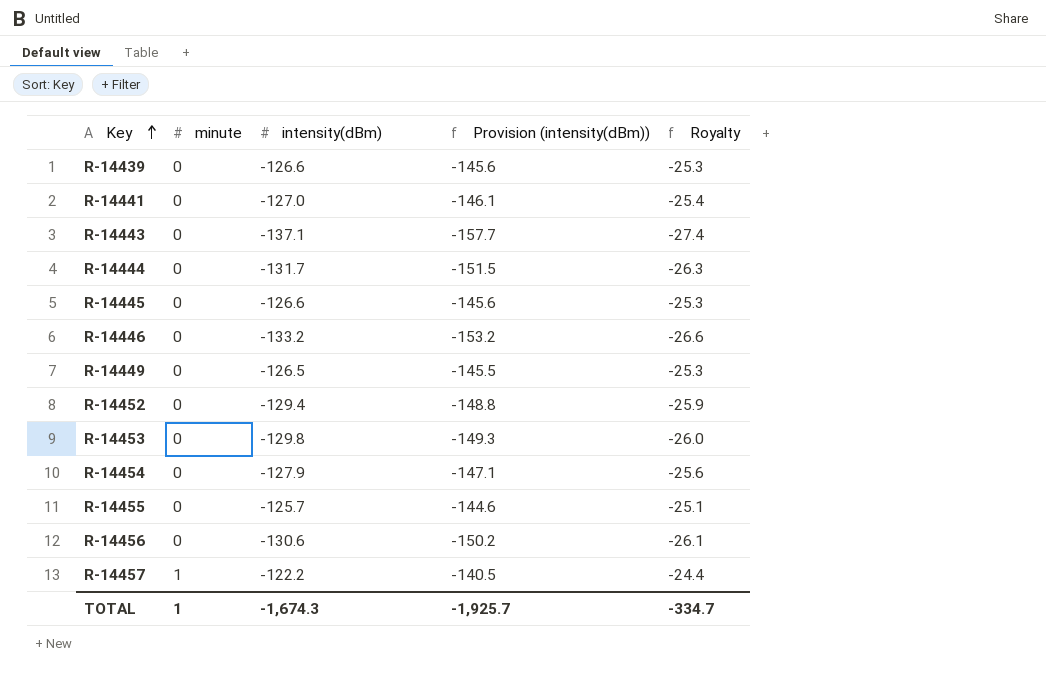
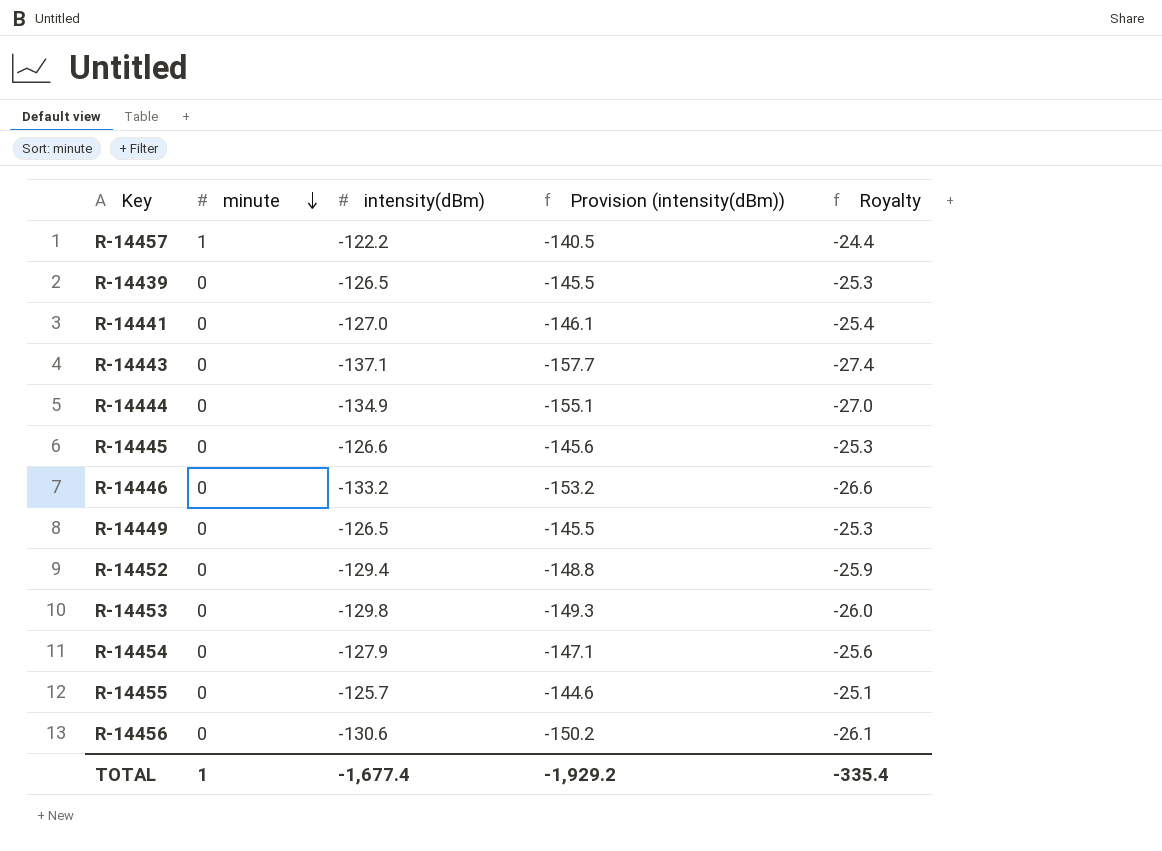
row order: Key ascending -> minute descending
R-14439 | intensity(dBm): -126.6 -> -126.5
R-14439 | Provision (intensity(dBm)): -145.6 -> -145.5
R-14444 | intensity(dBm): -131.7 -> -134.9
R-14444 | Provision (intensity(dBm)): -151.5 -> -155.1
R-14444 | Royalty: -26.3 -> -27.0
TOTAL | intensity(dBm): -1,674.3 -> -1,677.4
TOTAL | Provision (intensity(dBm)): -1,925.7 -> -1,929.2
TOTAL | Royalty: -334.7 -> -335.4

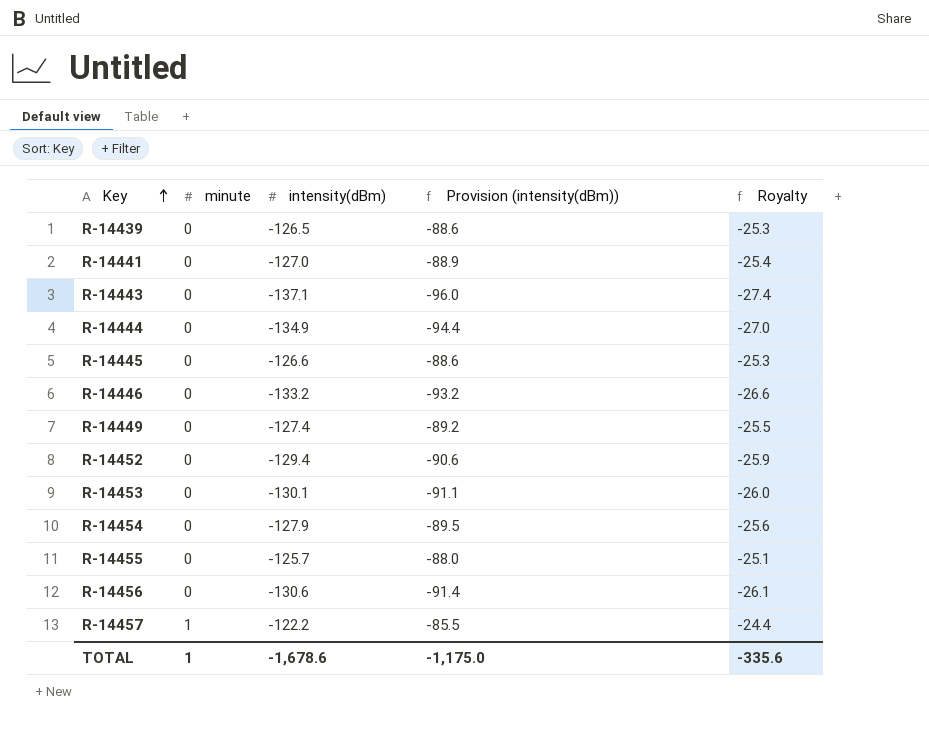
row order: minute descending -> Key ascending
column Provision (intensity(dBm)) | formula: [intensity(dBm)] * 1.15 -> [intensity(dBm)] * 0.7
R-14449 | intensity(dBm): -126.5 -> -127.4
R-14449 | Royalty: -25.3 -> -25.5
R-14453 | intensity(dBm): -129.8 -> -130.1
TOTAL | intensity(dBm): -1,677.4 -> -1,678.6
TOTAL | Provision (intensity(dBm)): -1,929.2 -> -1,175.0
TOTAL | Royalty: -335.4 -> -335.6

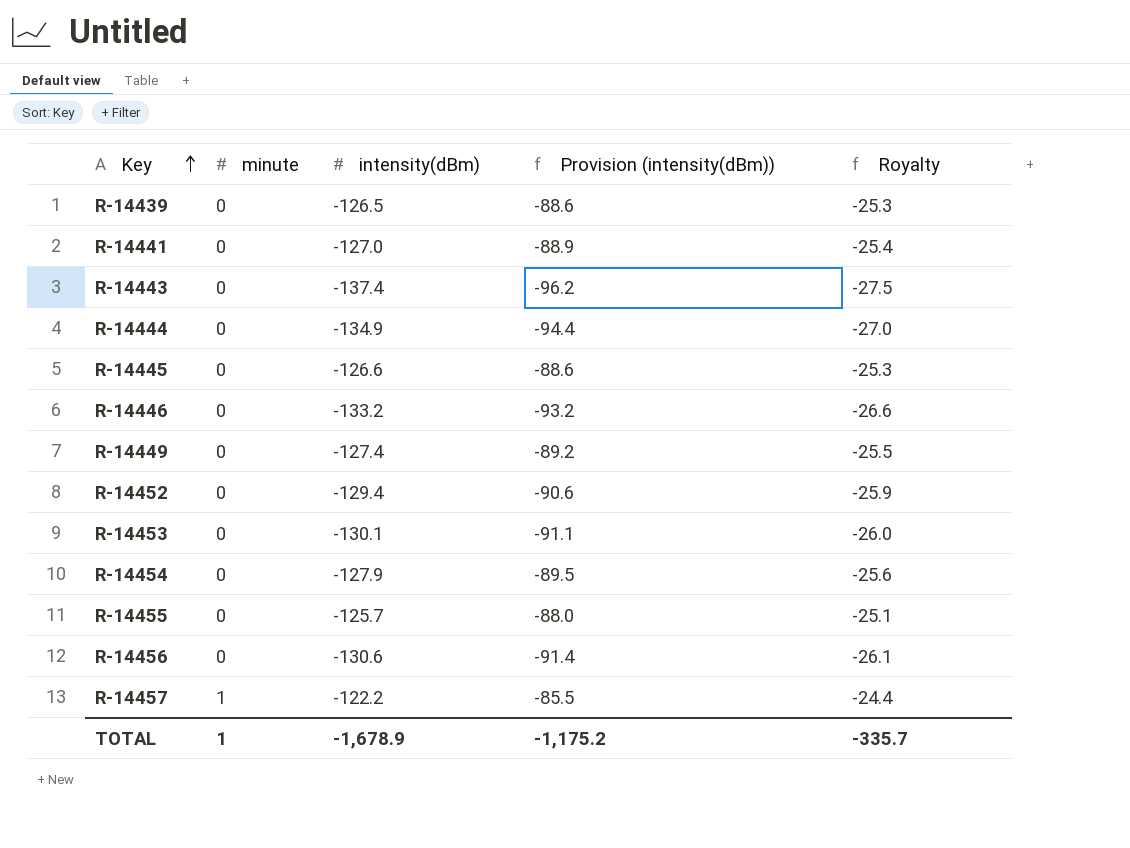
R-14443 | intensity(dBm): -137.1 -> -137.4
R-14443 | Provision (intensity(dBm)): -96.0 -> -96.2
R-14443 | Royalty: -27.4 -> -27.5
TOTAL | intensity(dBm): -1,678.6 -> -1,678.9
TOTAL | Provision (intensity(dBm)): -1,175.0 -> -1,175.2
TOTAL | Royalty: -335.6 -> -335.7

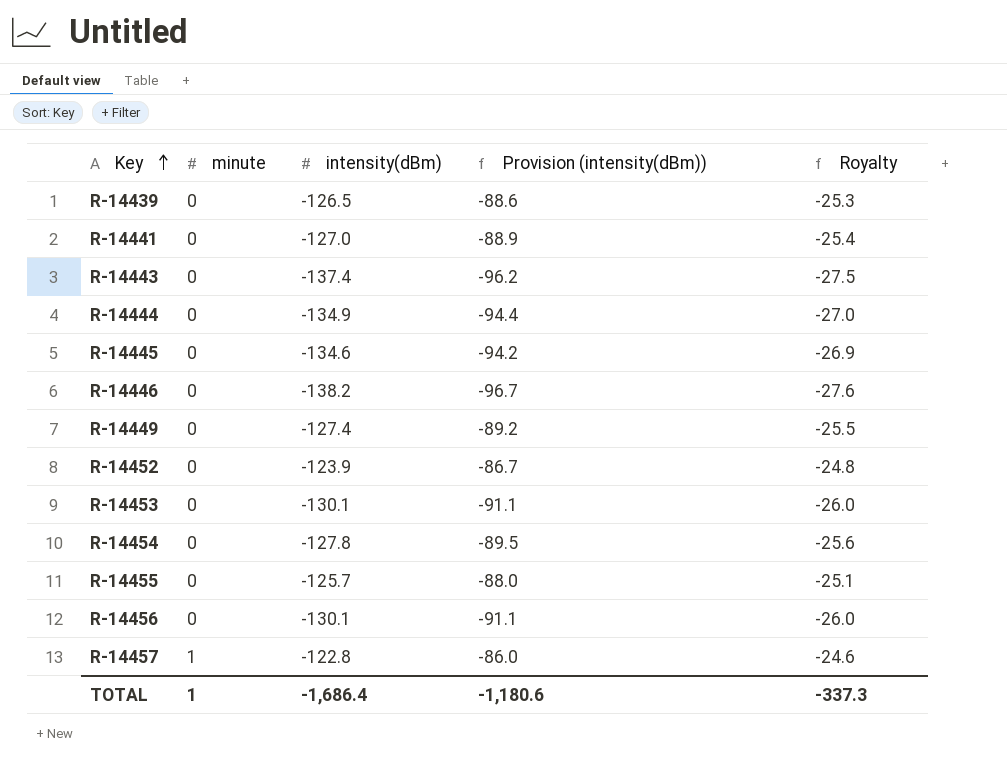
R-14445 | intensity(dBm): -126.6 -> -134.6
R-14445 | Provision (intensity(dBm)): -88.6 -> -94.2
R-14445 | Royalty: -25.3 -> -26.9
R-14446 | intensity(dBm): -133.2 -> -138.2
R-14446 | Provision (intensity(dBm)): -93.2 -> -96.7
R-14446 | Royalty: -26.6 -> -27.6
R-14452 | intensity(dBm): -129.4 -> -123.9
R-14452 | Provision (intensity(dBm)): -90.6 -> -86.7
R-14452 | Royalty: -25.9 -> -24.8
R-14454 | intensity(dBm): -127.9 -> -127.8
R-14456 | intensity(dBm): -130.6 -> -130.1
R-14456 | Provision (intensity(dBm)): -91.4 -> -91.1
R-14456 | Royalty: -26.1 -> -26.0
R-14457 | intensity(dBm): -122.2 -> -122.8
R-14457 | Provision (intensity(dBm)): -85.5 -> -86.0
R-14457 | Royalty: -24.4 -> -24.6
TOTAL | intensity(dBm): -1,678.9 -> -1,686.4
TOTAL | Provision (intensity(dBm)): -1,175.2 -> -1,180.6
TOTAL | Royalty: -335.7 -> -337.3

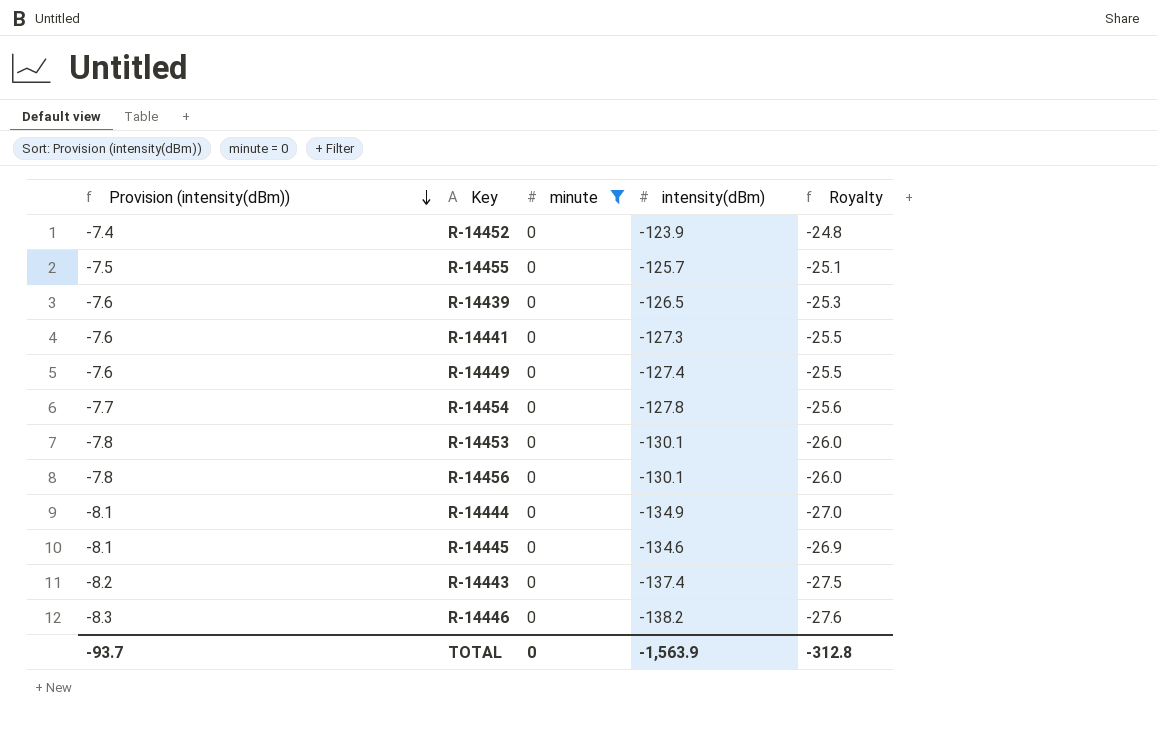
filter: none -> minute = 0
row order: Key ascending -> Provision (intensity(dBm)) descending
column Provision (intensity(dBm)) | formula: [intensity(dBm)] * 0.7 -> [intensity(dBm)] * 0.06
column Provision (intensity(dBm)) | position: 4 -> 1
R-14441 | intensity(dBm): -127.0 -> -127.3
R-14441 | Royalty: -25.4 -> -25.5
TOTAL | Provision (intensity(dBm)): -1,180.6 -> -93.7
TOTAL | minute: 1 -> 0
TOTAL | intensity(dBm): -1,686.4 -> -1,563.9
TOTAL | Royalty: -337.3 -> -312.8

